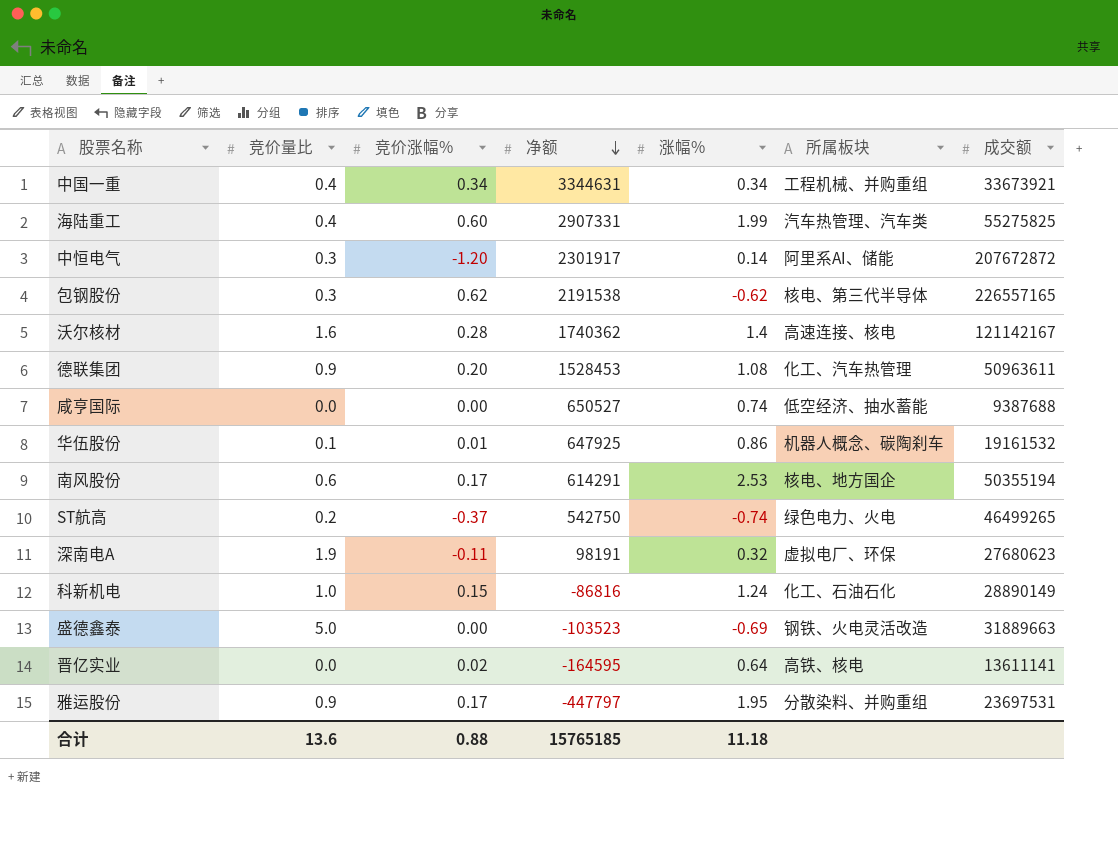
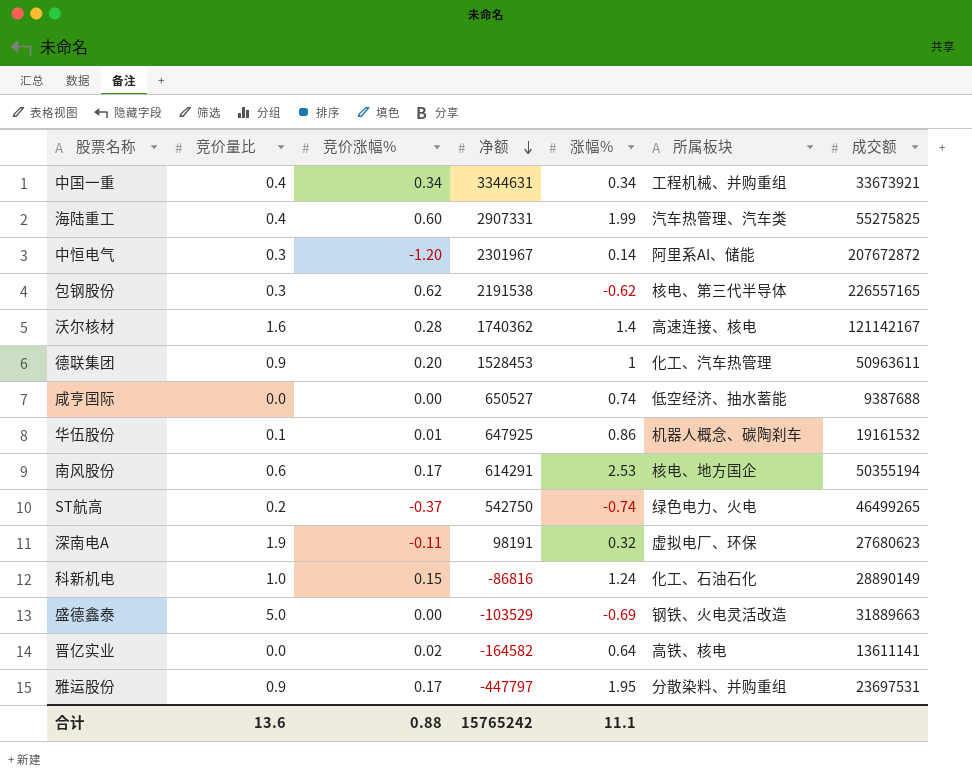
中恒电气 | 净额: 2301917 -> 2301967
德联集团 | 涨幅%: 1.08 -> 1
盛德鑫泰 | 净额: -103523 -> -103529
晋亿实业 | 净额: -164595 -> -164582
合计 | 净额: 15765185 -> 15765242
合计 | 涨幅%: 11.18 -> 11.1

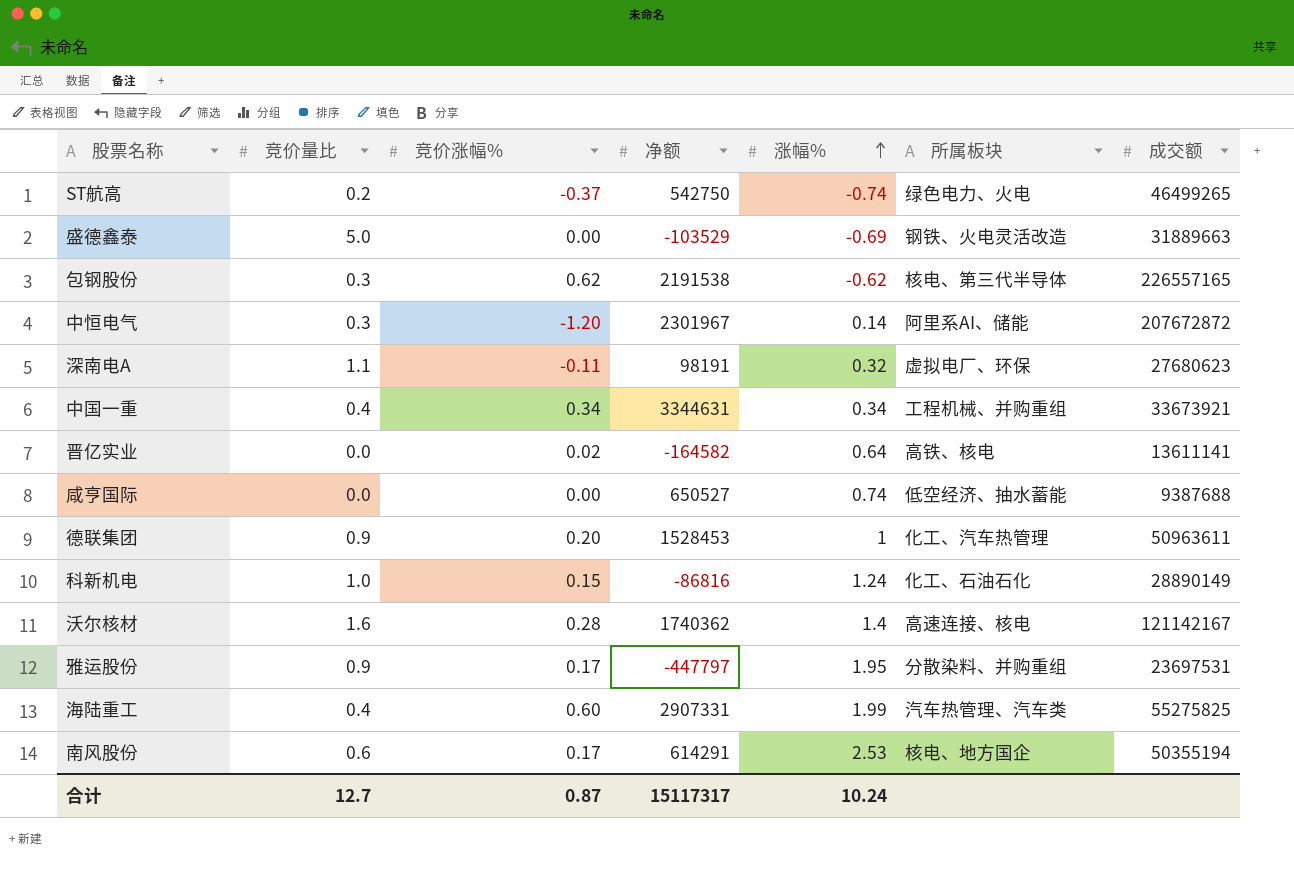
row order: 净额 descending -> 涨幅% ascending
row 华伍股份: 0.1 | 0.01 | 647925 | 0.86 | 机器人概念、碳陶刹车 | 19161532 -> none
深南电A | 竞价量比: 1.9 -> 1.1
合计 | 竞价量比: 13.6 -> 12.7
合计 | 竞价涨幅%: 0.88 -> 0.87
合计 | 净额: 15765242 -> 15117317
合计 | 涨幅%: 11.1 -> 10.24

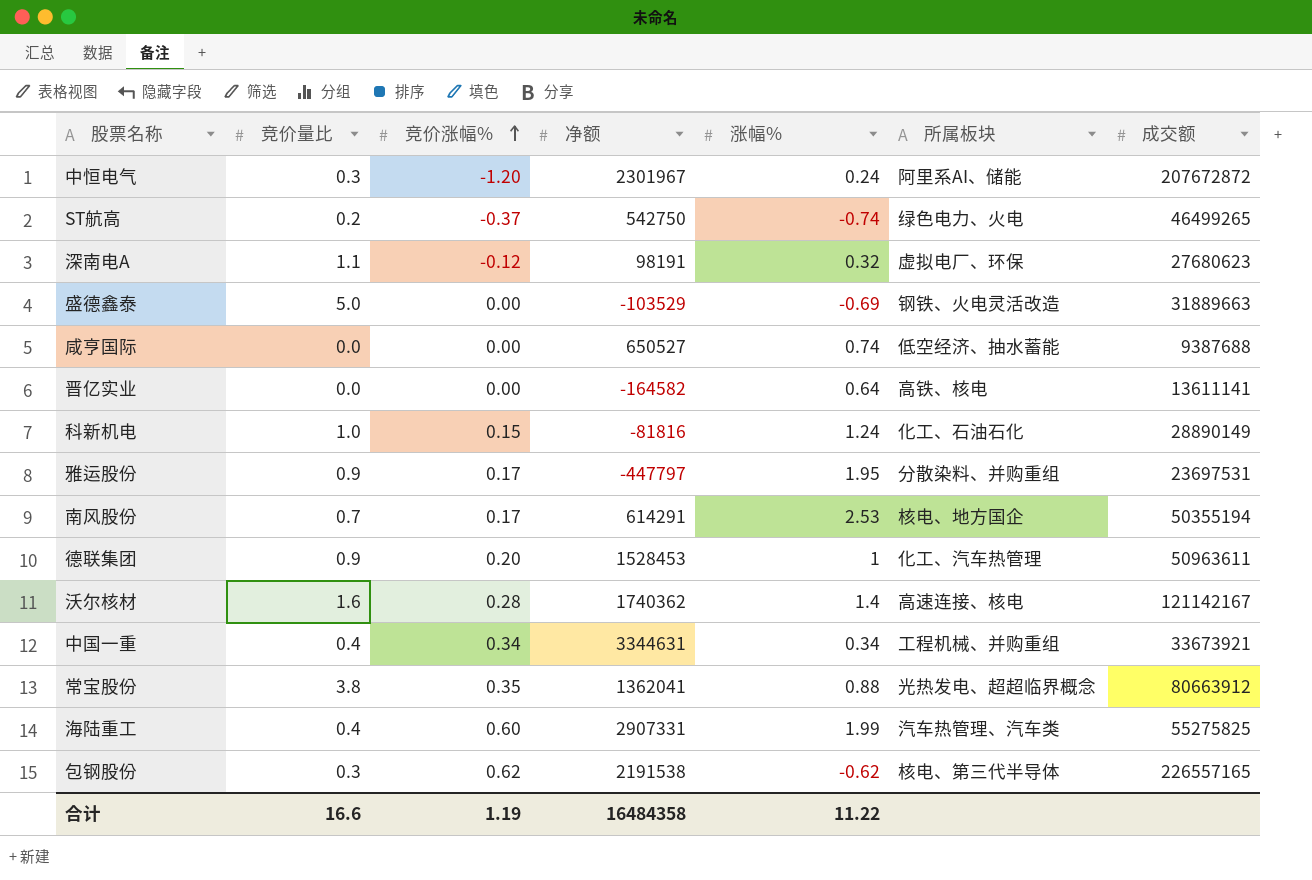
row order: 涨幅% ascending -> 竞价涨幅% ascending
中恒电气 | 涨幅%: 0.14 -> 0.24
深南电A | 竞价涨幅%: -0.11 -> -0.12
晋亿实业 | 竞价涨幅%: 0.02 -> 0.00
科新机电 | 净额: -86816 -> -81816
南风股份 | 竞价量比: 0.6 -> 0.7
row 常宝股份: none -> 3.8 | 0.35 | 1362041 | 0.88 | 光热发电、超超临界概念 | 80663912
合计 | 竞价量比: 12.7 -> 16.6
合计 | 竞价涨幅%: 0.87 -> 1.19
合计 | 净额: 15117317 -> 16484358
合计 | 涨幅%: 10.24 -> 11.22

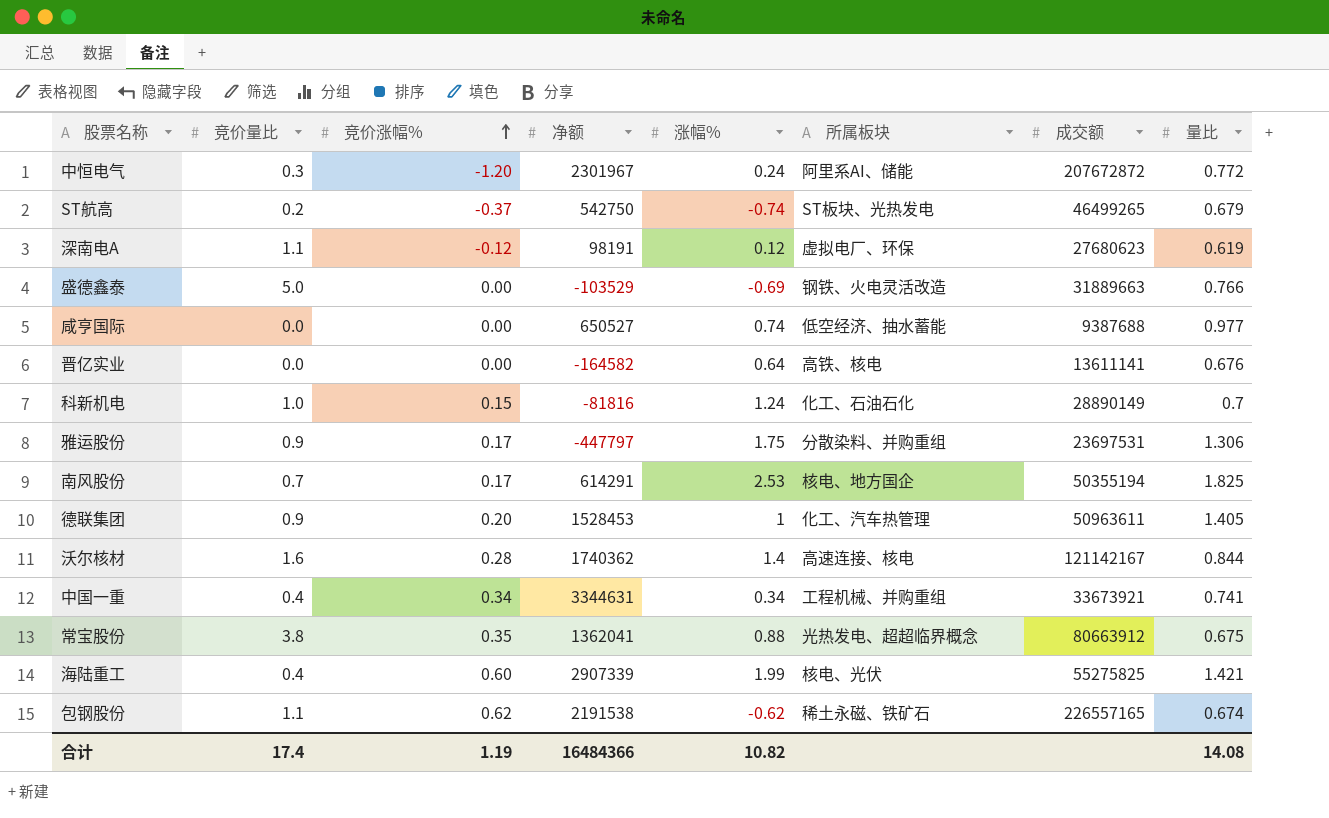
column 量比 | position: none -> 8
ST航高 | 所属板块: 绿色电力、火电 -> ST板块、光热发电
深南电A | 涨幅%: 0.32 -> 0.12
雅运股份 | 涨幅%: 1.95 -> 1.75
海陆重工 | 净额: 2907331 -> 2907339
海陆重工 | 所属板块: 汽车热管理、汽车类 -> 核电、光伏
包钢股份 | 竞价量比: 0.3 -> 1.1
包钢股份 | 所属板块: 核电、第三代半导体 -> 稀土永磁、铁矿石
合计 | 竞价量比: 16.6 -> 17.4
合计 | 净额: 16484358 -> 16484366
合计 | 涨幅%: 11.22 -> 10.82

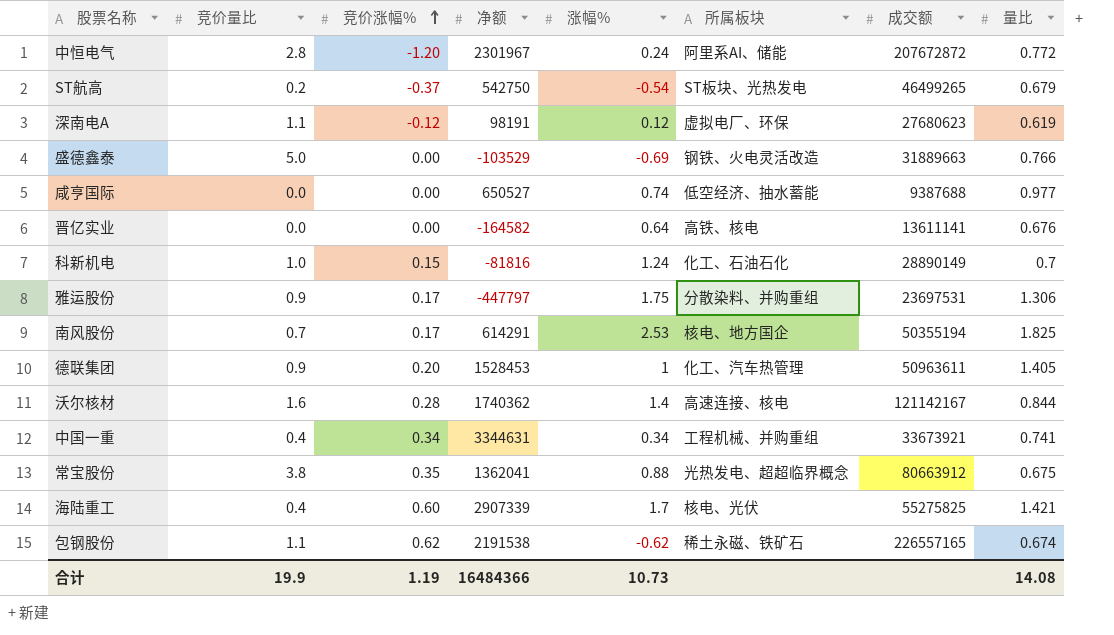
中恒电气 | 竞价量比: 0.3 -> 2.8
ST航高 | 涨幅%: -0.74 -> -0.54
海陆重工 | 涨幅%: 1.99 -> 1.7
合计 | 竞价量比: 17.4 -> 19.9
合计 | 涨幅%: 10.82 -> 10.73

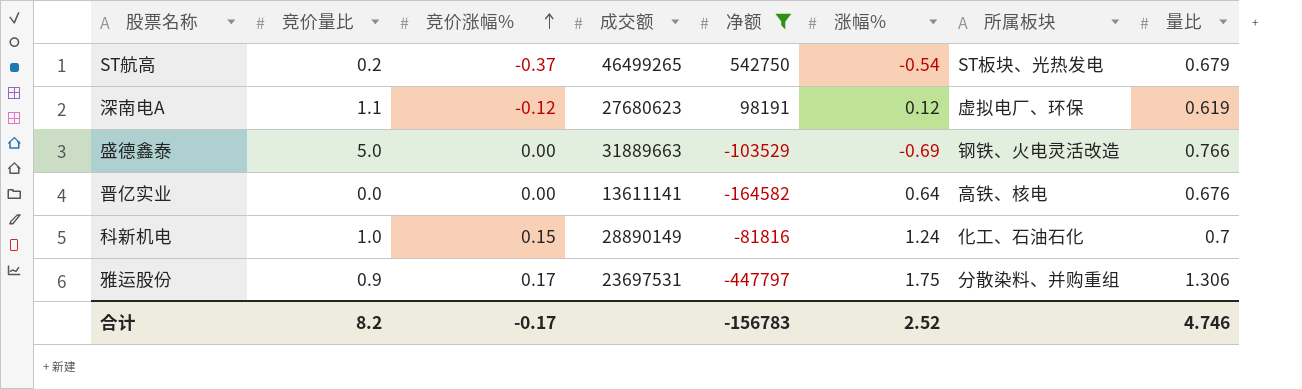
filter: none -> 净额 <= 542750
column 成交额 | position: 7 -> 4
合计 | 竞价量比: 19.9 -> 8.2
合计 | 竞价涨幅%: 1.19 -> -0.17
合计 | 净额: 16484366 -> -156783
合计 | 涨幅%: 10.73 -> 2.52
合计 | 量比: 14.08 -> 4.746

